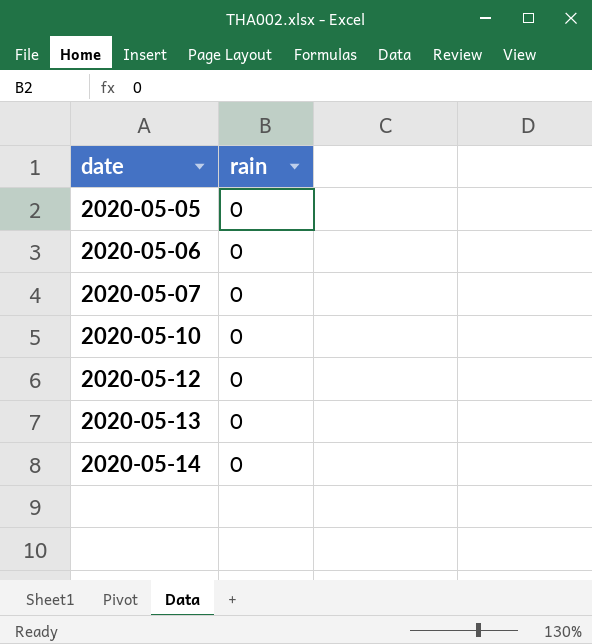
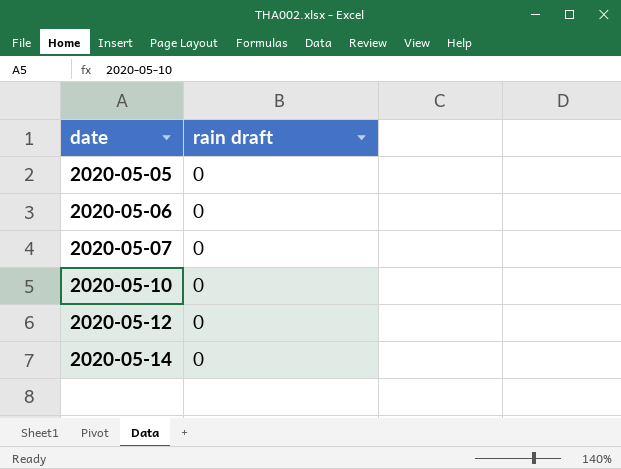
column name: rain -> rain draft
row 2020-05-13: 0 -> none

